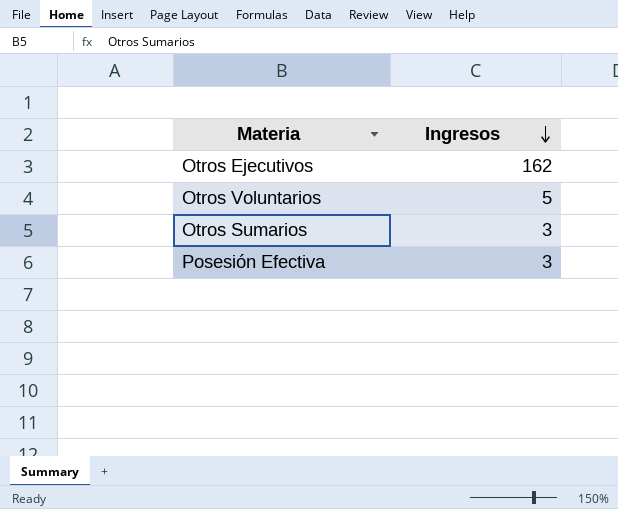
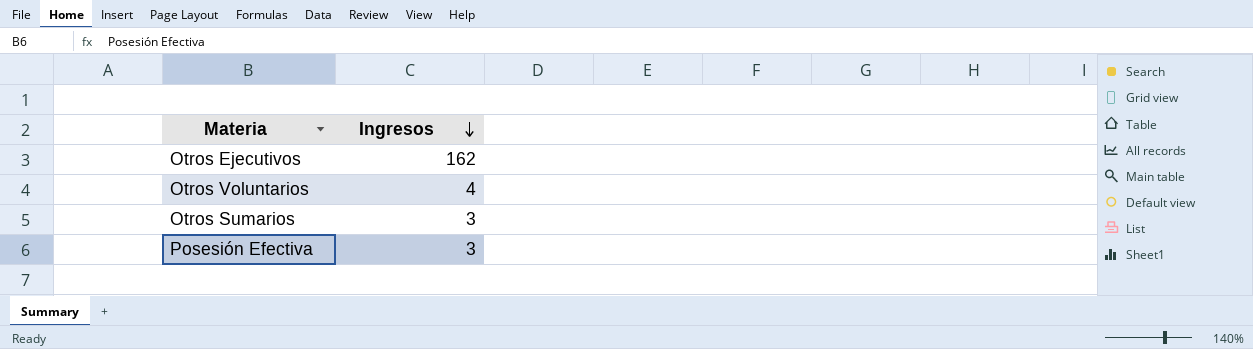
Otros Voluntarios | Ingresos: 5 -> 4

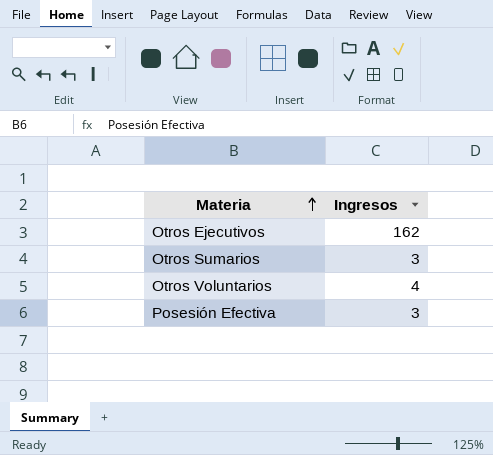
row order: Ingresos descending -> Materia ascending

